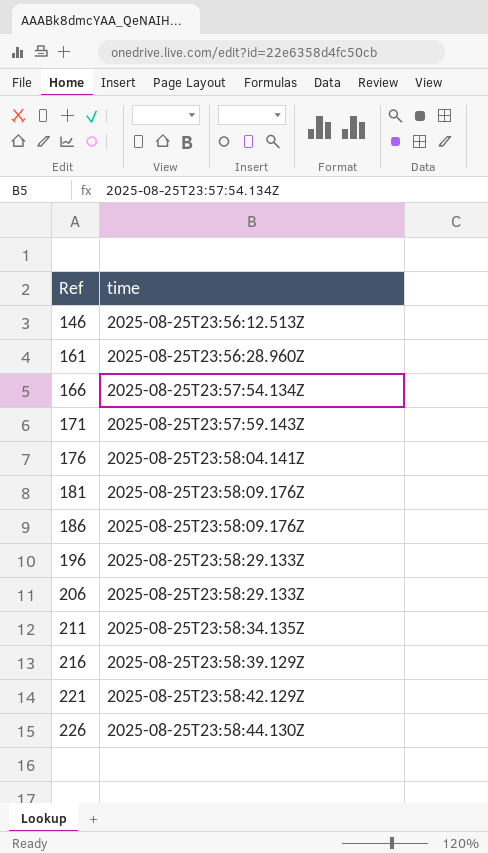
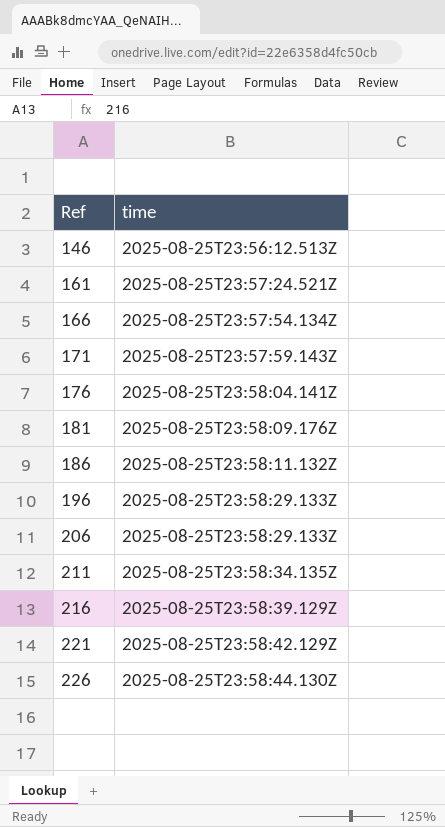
161 | time: 2025-08-25T23:56:28.960Z -> 2025-08-25T23:57:24.521Z
186 | time: 2025-08-25T23:58:09.176Z -> 2025-08-25T23:58:11.132Z

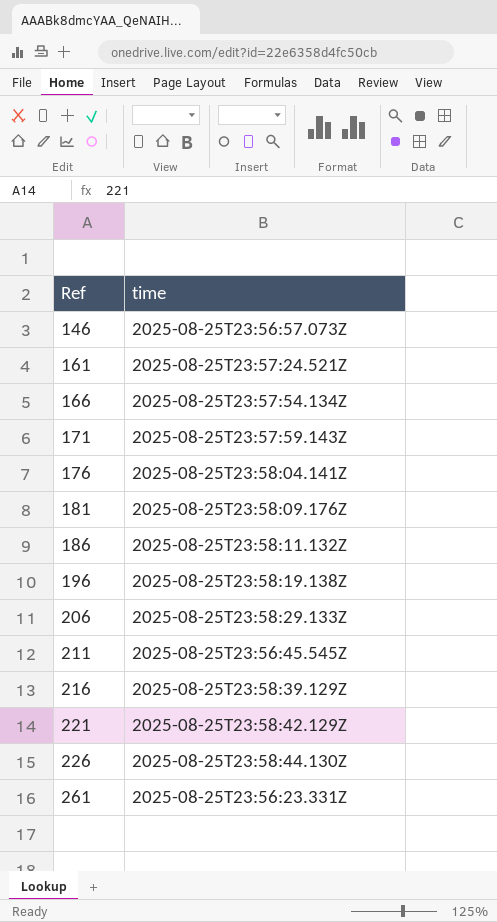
146 | time: 2025-08-25T23:56:12.513Z -> 2025-08-25T23:56:57.073Z
196 | time: 2025-08-25T23:58:29.133Z -> 2025-08-25T23:58:19.138Z
211 | time: 2025-08-25T23:58:34.135Z -> 2025-08-25T23:56:45.545Z
row 261: none -> 2025-08-25T23:56:23.331Z

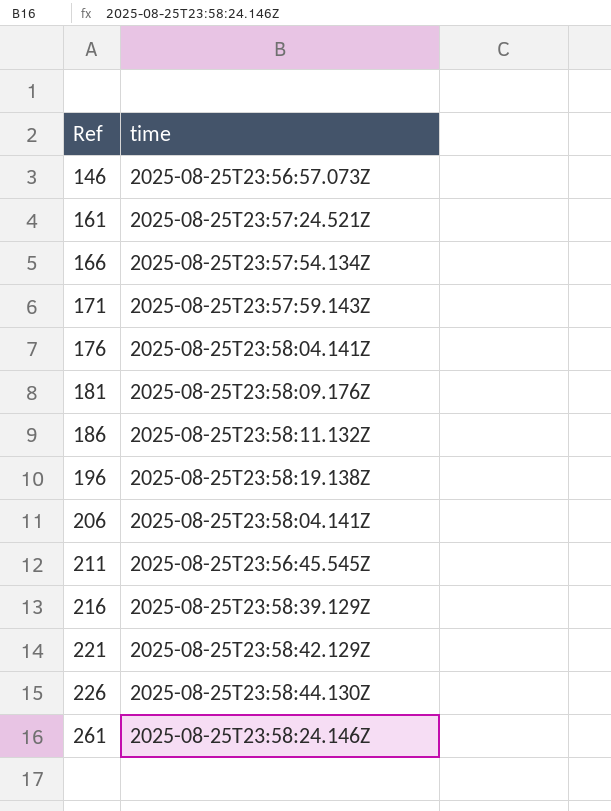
206 | time: 2025-08-25T23:58:29.133Z -> 2025-08-25T23:58:04.141Z
261 | time: 2025-08-25T23:56:23.331Z -> 2025-08-25T23:58:24.146Z

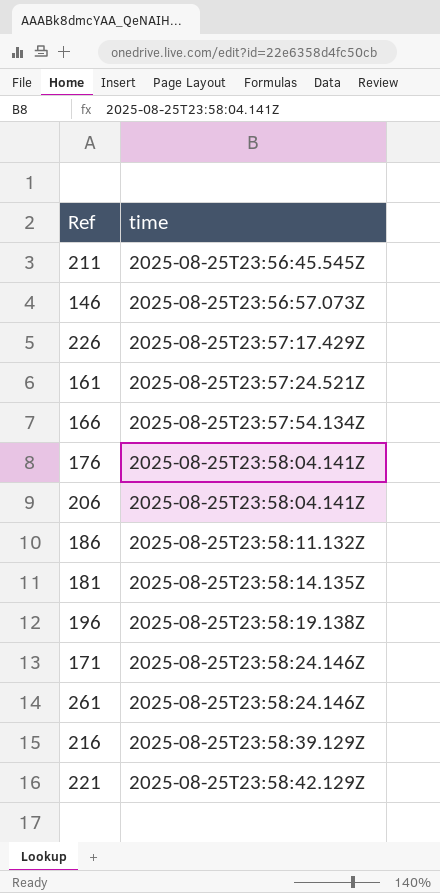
row order: Ref ascending -> time ascending
226 | time: 2025-08-25T23:58:44.130Z -> 2025-08-25T23:57:17.429Z
181 | time: 2025-08-25T23:58:09.176Z -> 2025-08-25T23:58:14.135Z
171 | time: 2025-08-25T23:57:59.143Z -> 2025-08-25T23:58:24.146Z

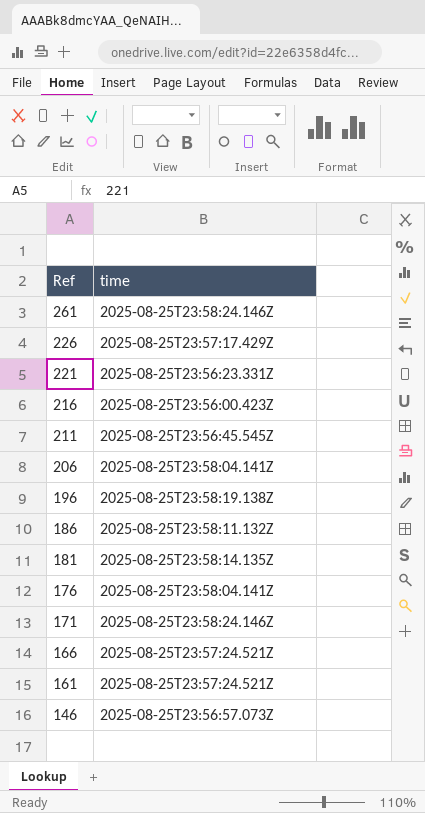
row order: time ascending -> Ref descending
221 | time: 2025-08-25T23:58:42.129Z -> 2025-08-25T23:56:23.331Z
216 | time: 2025-08-25T23:58:39.129Z -> 2025-08-25T23:56:00.423Z
166 | time: 2025-08-25T23:57:54.134Z -> 2025-08-25T23:57:24.521Z

